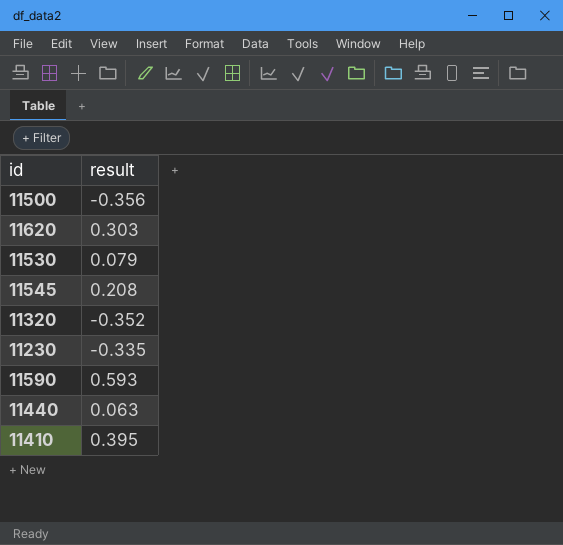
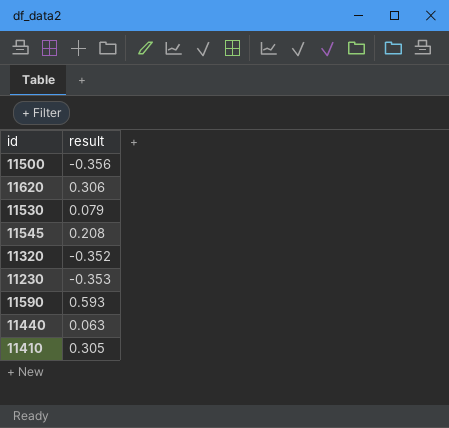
11620 | result: 0.303 -> 0.306
11230 | result: -0.335 -> -0.353
11410 | result: 0.395 -> 0.305

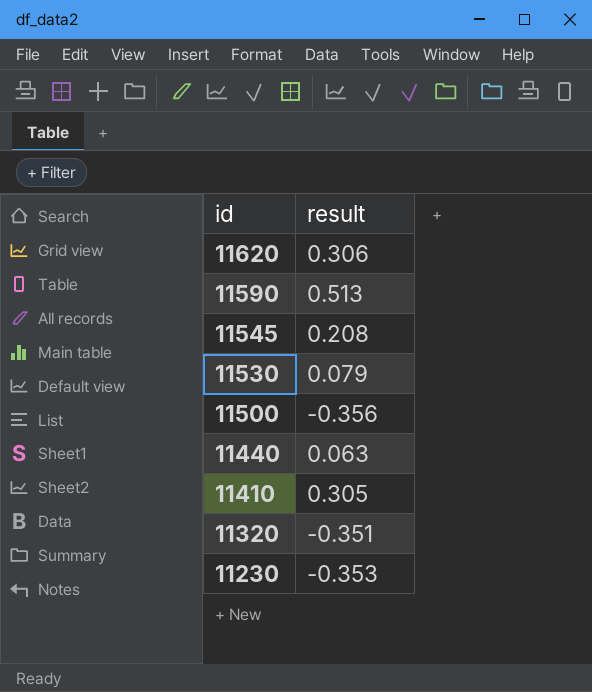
row order: none -> id descending
11590 | result: 0.593 -> 0.513
11320 | result: -0.352 -> -0.351

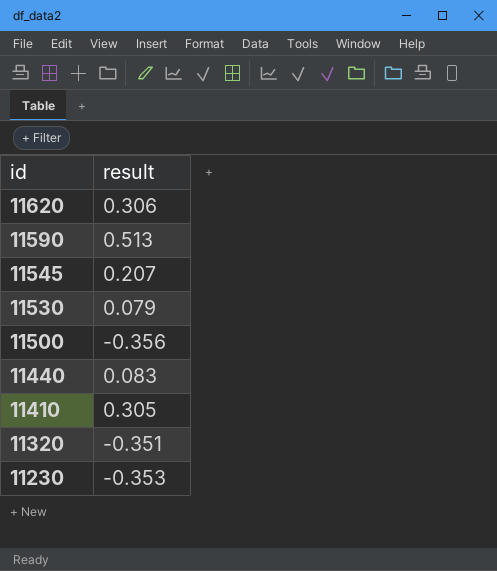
11545 | result: 0.208 -> 0.207
11440 | result: 0.063 -> 0.083

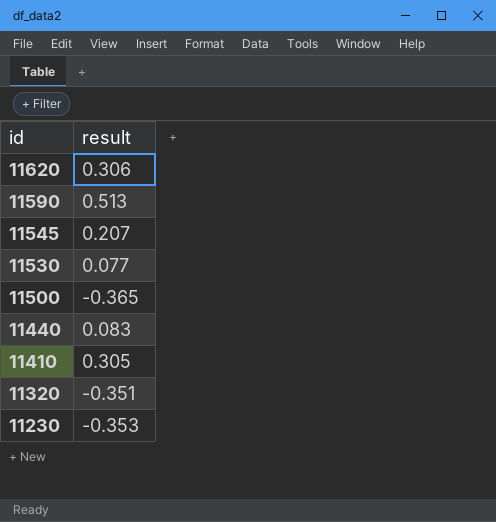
11530 | result: 0.079 -> 0.077
11500 | result: -0.356 -> -0.365

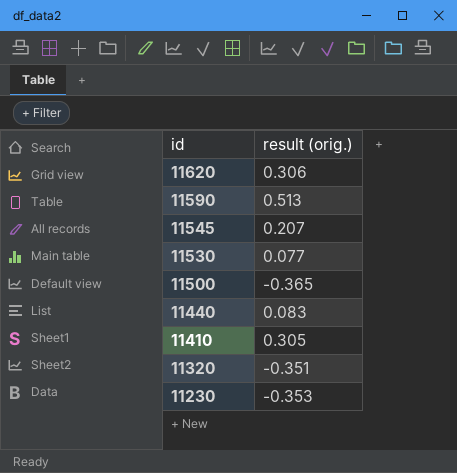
column name: result -> result (orig.)

